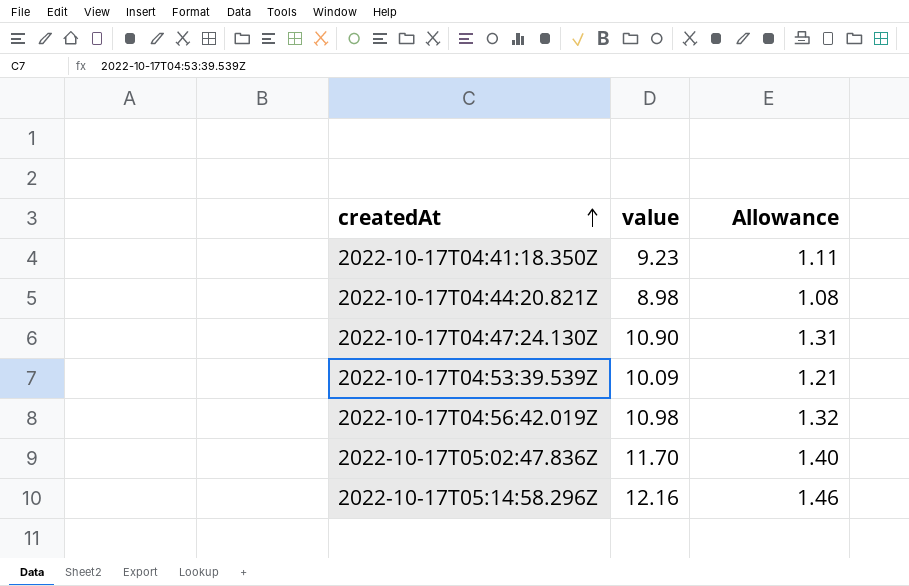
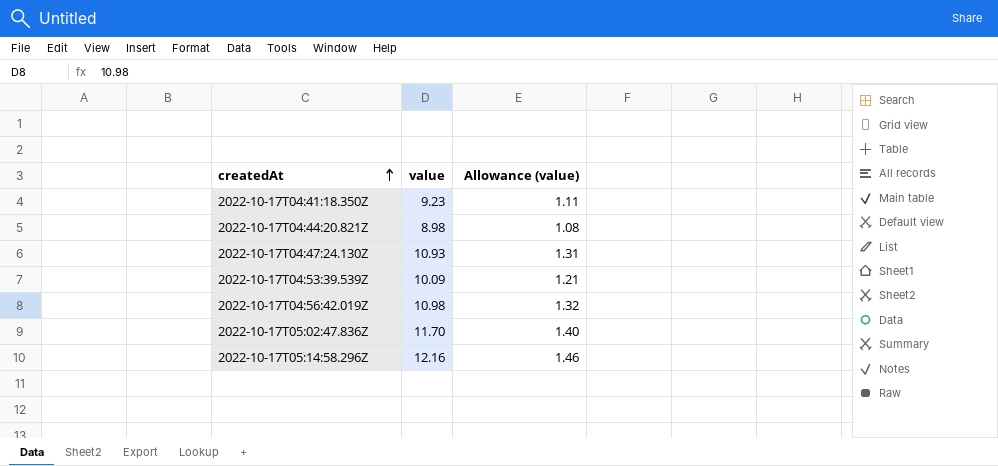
column name: Allowance -> Allowance (value)
2022-10-17T04:47:24.130Z | value: 10.90 -> 10.93

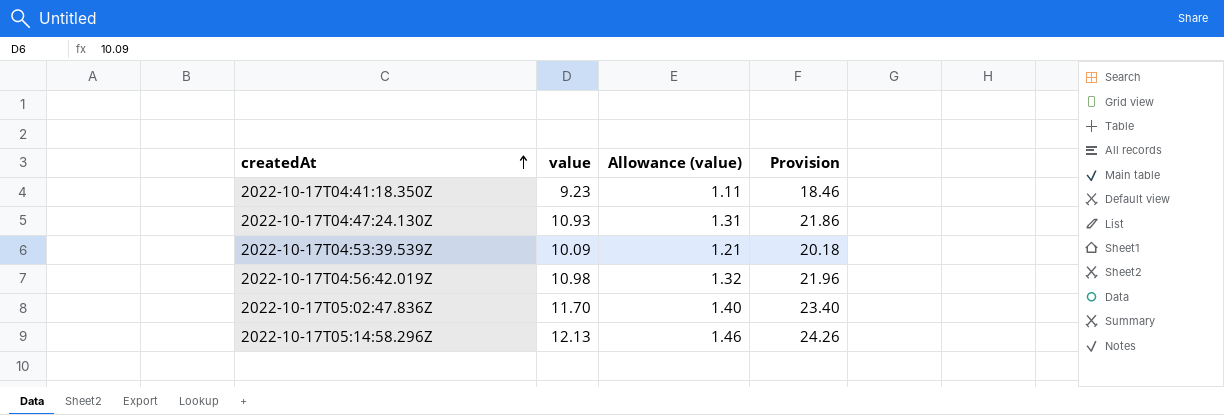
column Provision | formula: none -> [value] * 2
row 2022-10-17T04:44:20.821Z: 8.98 | 1.08 -> none
2022-10-17T05:14:58.296Z | value: 12.16 -> 12.13

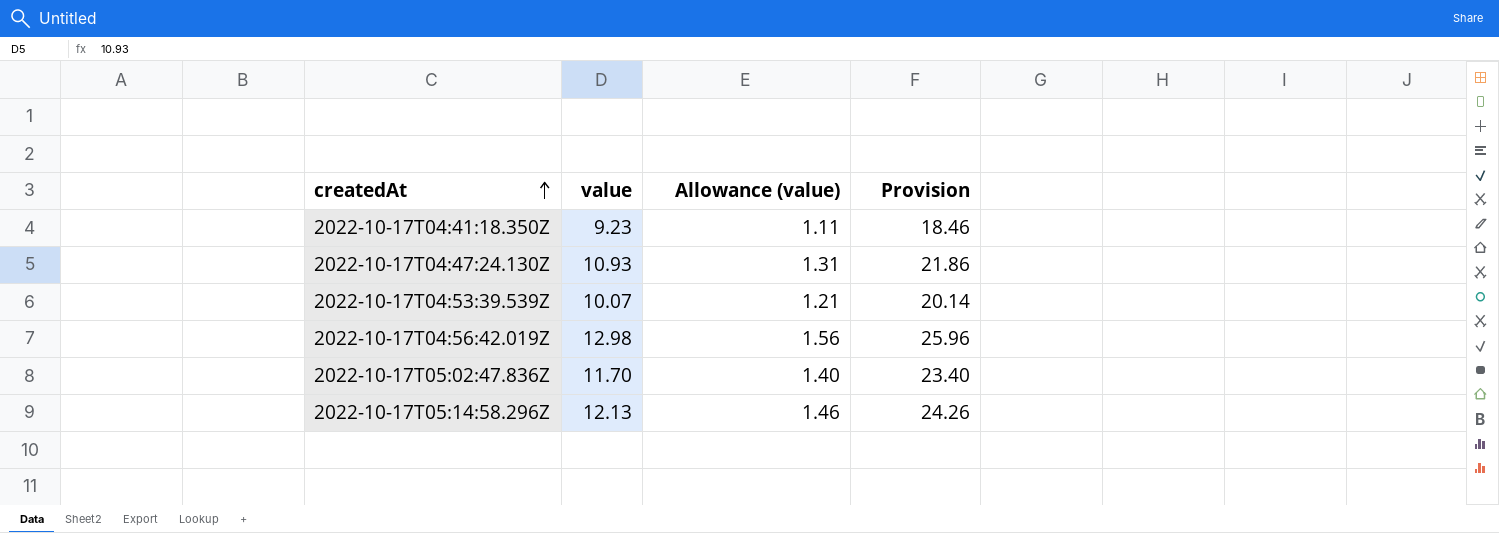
2022-10-17T04:53:39.539Z | value: 10.09 -> 10.07
2022-10-17T04:53:39.539Z | Provision: 20.18 -> 20.14
2022-10-17T04:56:42.019Z | value: 10.98 -> 12.98
2022-10-17T04:56:42.019Z | Allowance (value): 1.32 -> 1.56
2022-10-17T04:56:42.019Z | Provision: 21.96 -> 25.96

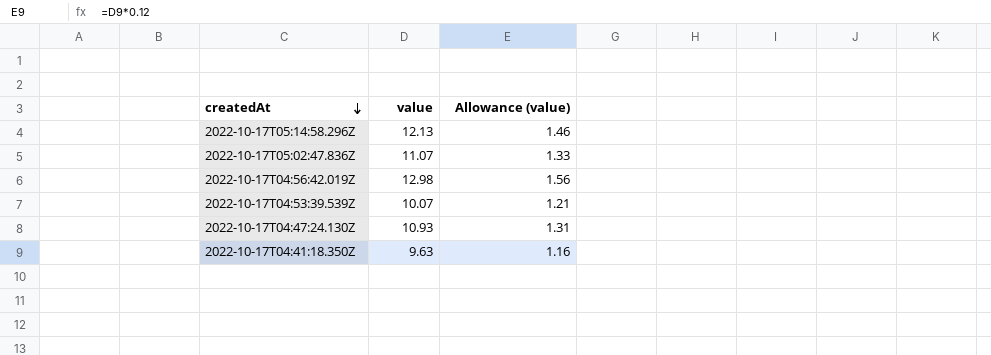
row order: createdAt ascending -> createdAt descending
column Provision | formula: [value] * 2 -> none
2022-10-17T05:02:47.836Z | value: 11.70 -> 11.07
2022-10-17T05:02:47.836Z | Allowance (value): 1.40 -> 1.33
2022-10-17T04:41:18.350Z | value: 9.23 -> 9.63
2022-10-17T04:41:18.350Z | Allowance (value): 1.11 -> 1.16

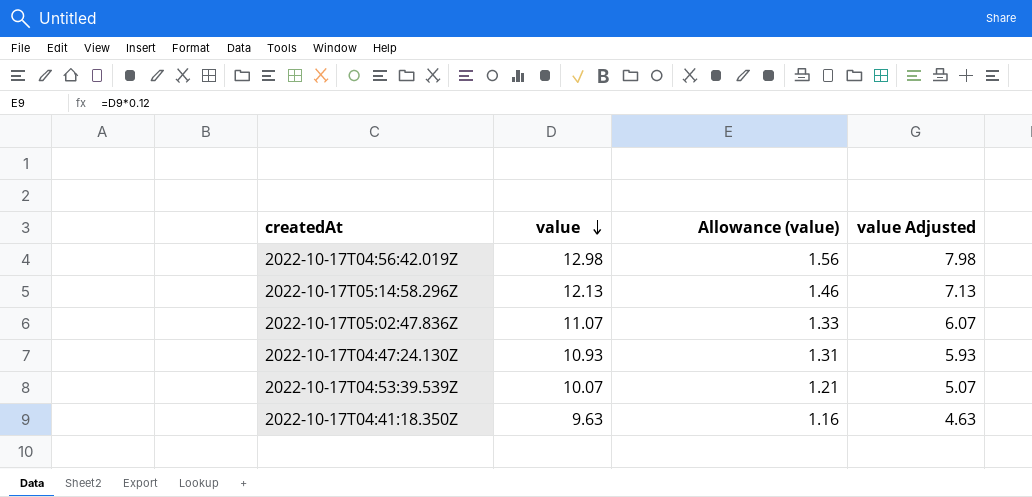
row order: createdAt descending -> value descending
column value Adjusted | formula: none -> [value] - 5

